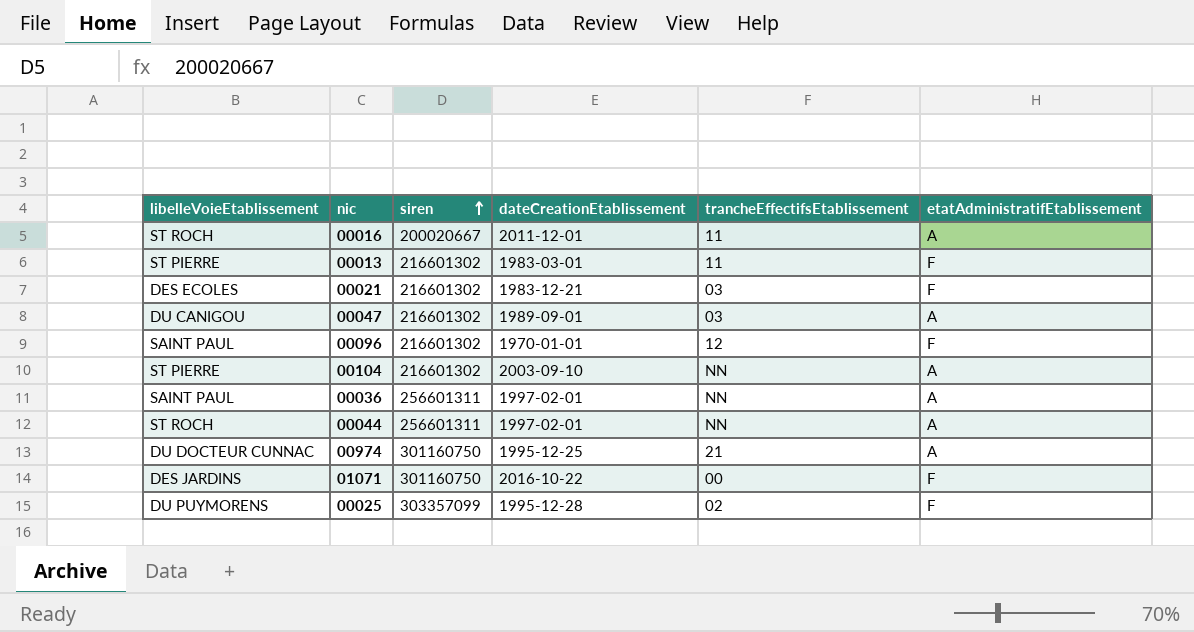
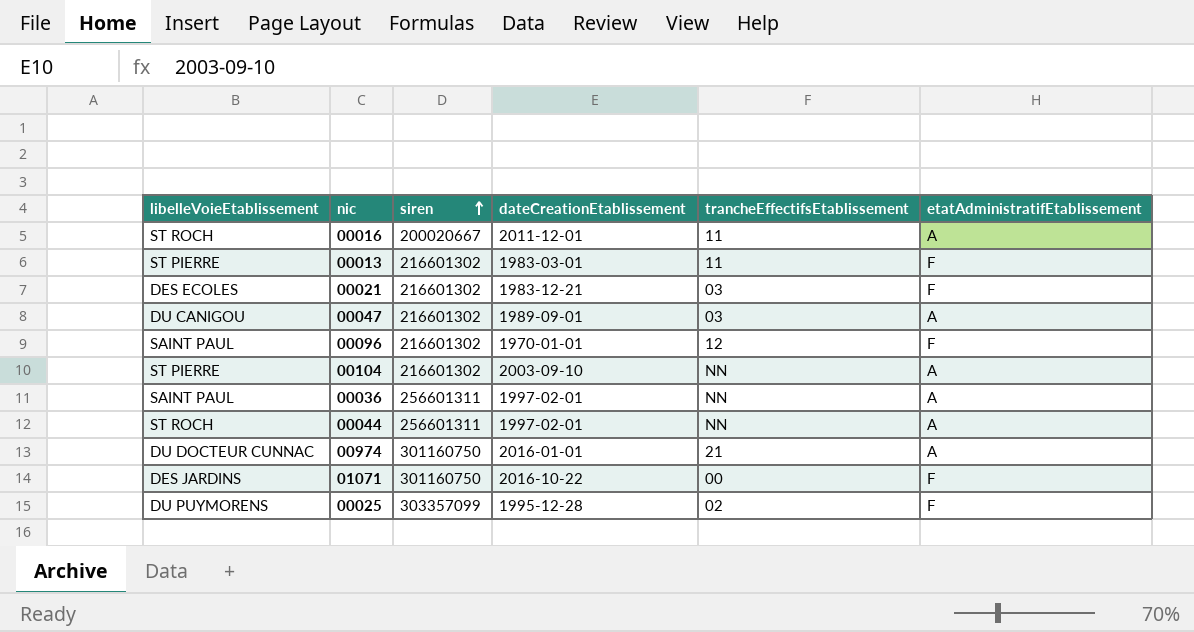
00974 | dateCreationEtablissement: 1995-12-25 -> 2016-01-01

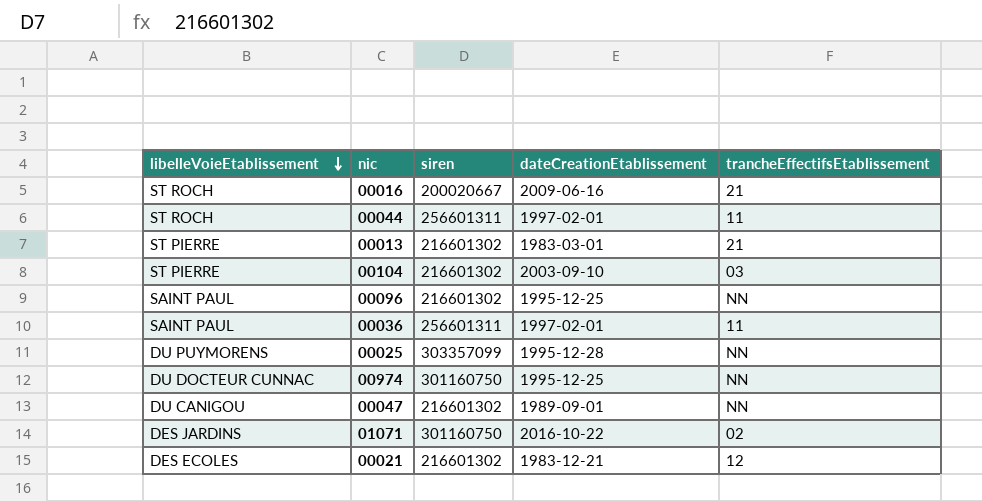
row order: siren ascending -> libelleVoieEtablissement descending
column etatAdministratifEtablissement | position: 6 -> none
00016 | dateCreationEtablissement: 2011-12-01 -> 2009-06-16
00016 | trancheEffectifsEtablissement: 11 -> 21
00044 | trancheEffectifsEtablissement: NN -> 11
00013 | trancheEffectifsEtablissement: 11 -> 21
00104 | trancheEffectifsEtablissement: NN -> 03
00096 | dateCreationEtablissement: 1970-01-01 -> 1995-12-25
00096 | trancheEffectifsEtablissement: 12 -> NN
00036 | trancheEffectifsEtablissement: NN -> 11
00025 | trancheEffectifsEtablissement: 02 -> NN
00974 | dateCreationEtablissement: 2016-01-01 -> 1995-12-25
00974 | trancheEffectifsEtablissement: 21 -> NN
00047 | trancheEffectifsEtablissement: 03 -> NN
01071 | trancheEffectifsEtablissement: 00 -> 02
00021 | trancheEffectifsEtablissement: 03 -> 12

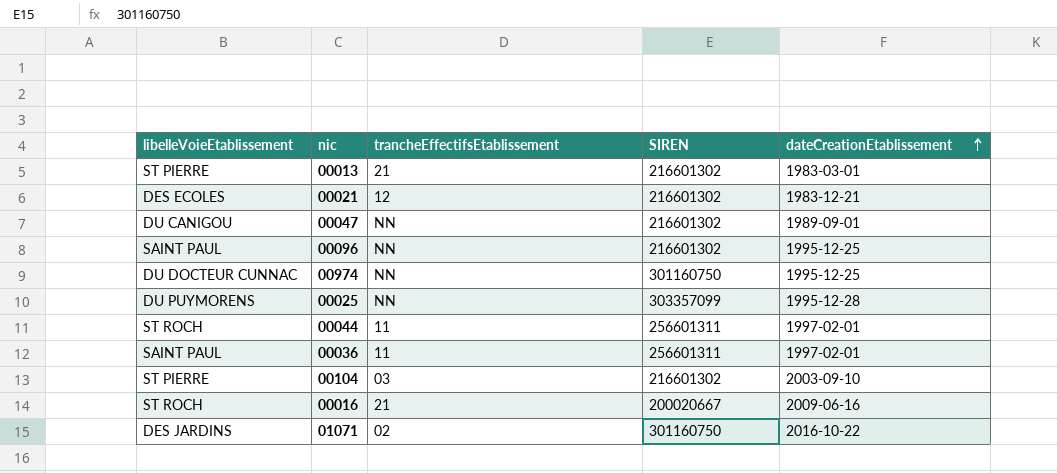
row order: libelleVoieEtablissement descending -> dateCreationEtablissement ascending
column trancheEffectifsEtablissement | position: 5 -> 3
column name: siren -> SIREN

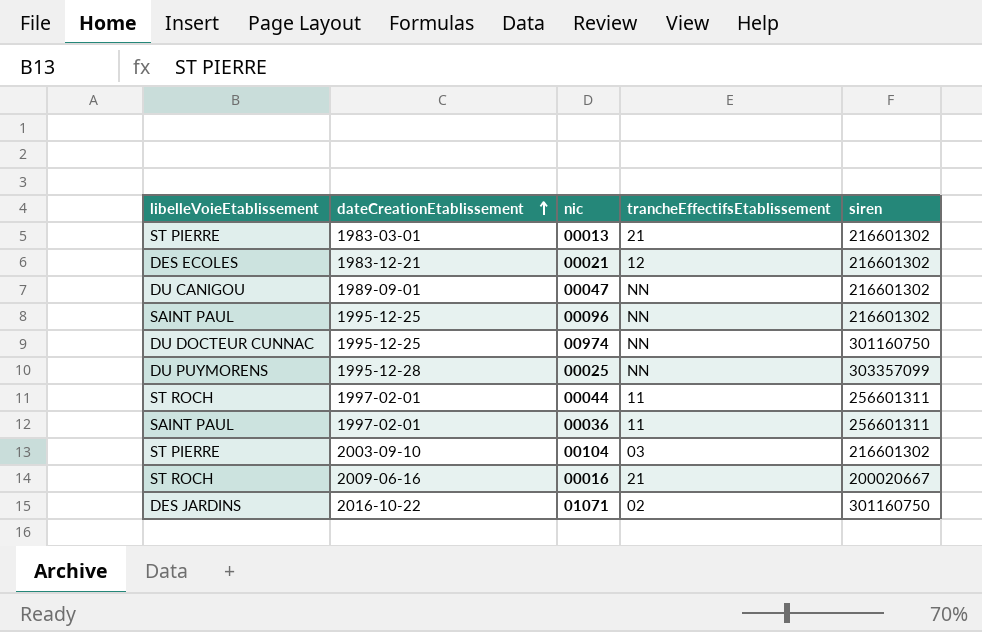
column dateCreationEtablissement | position: 5 -> 2
column name: SIREN -> siren

